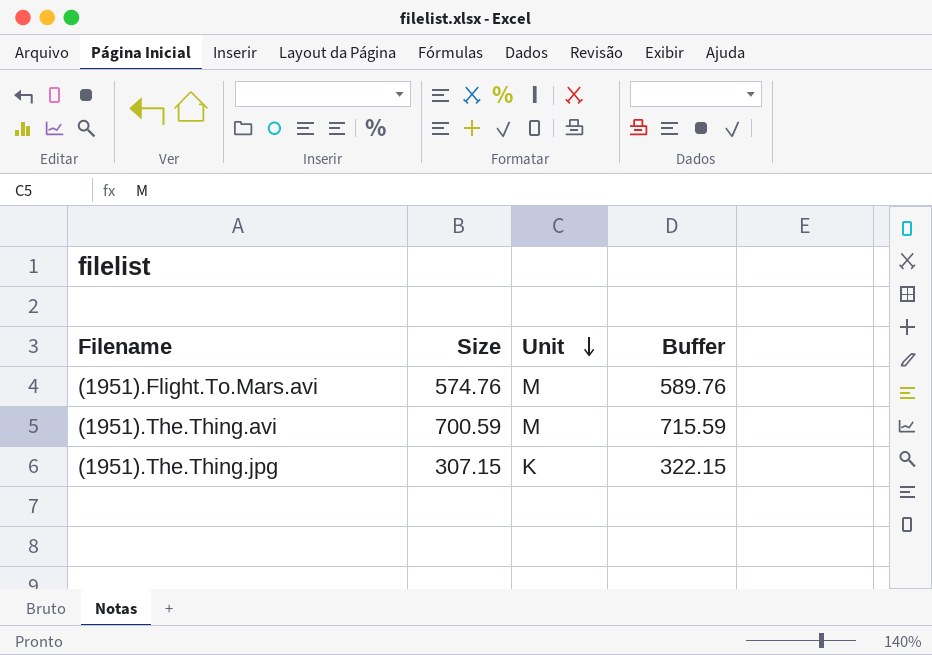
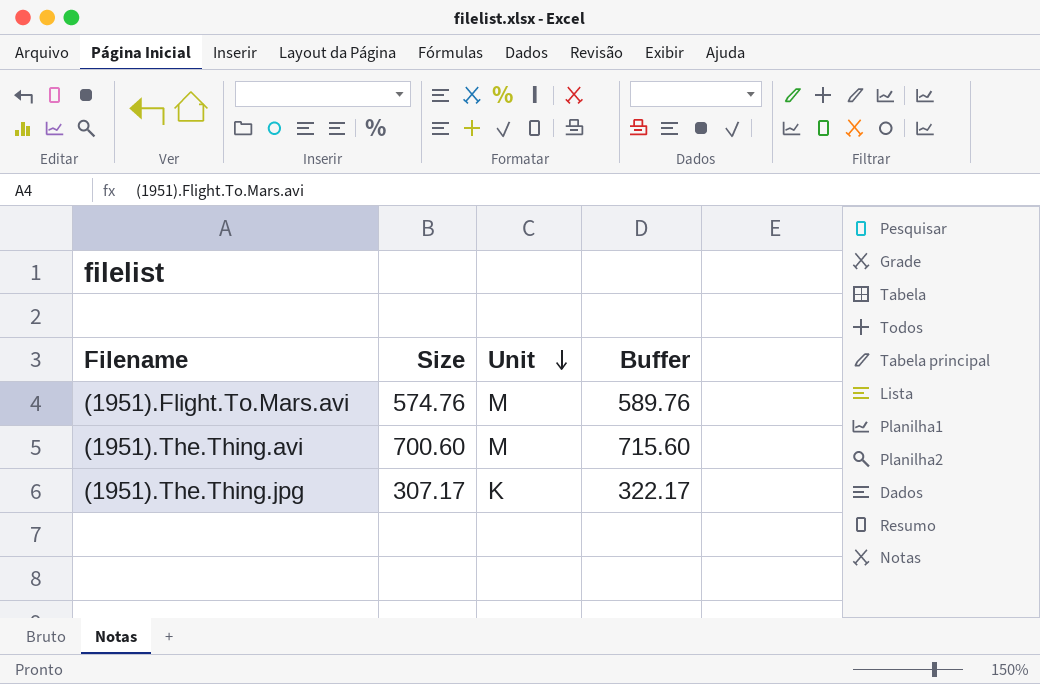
(1951).The.Thing.avi | Size: 700.59 -> 700.60
(1951).The.Thing.avi | Buffer: 715.59 -> 715.60
(1951).The.Thing.jpg | Size: 307.15 -> 307.17
(1951).The.Thing.jpg | Buffer: 322.15 -> 322.17

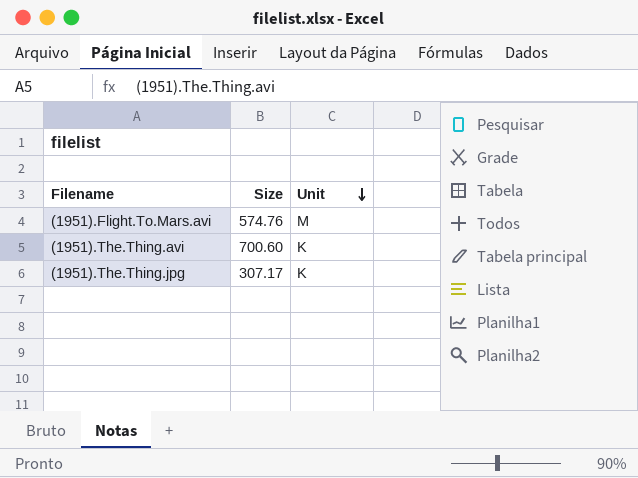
column Buffer | formula: [Size] + 15 -> none
(1951).The.Thing.avi | Unit: M -> K

